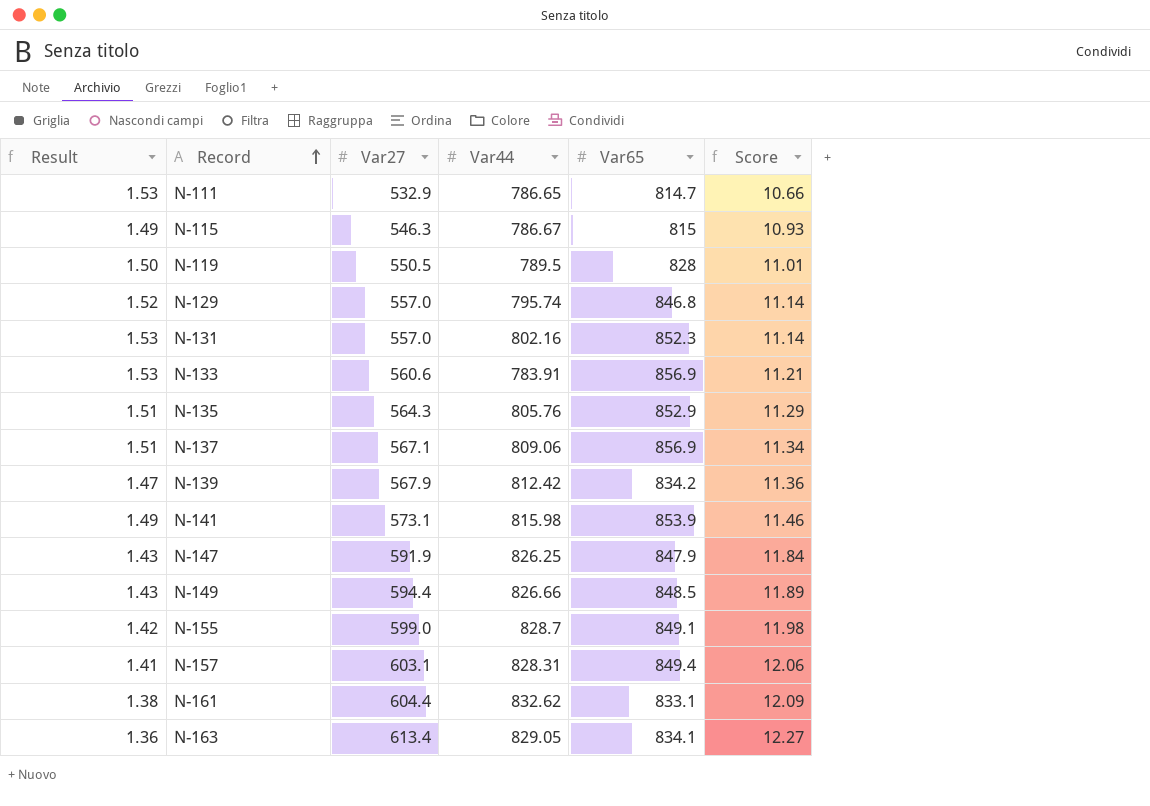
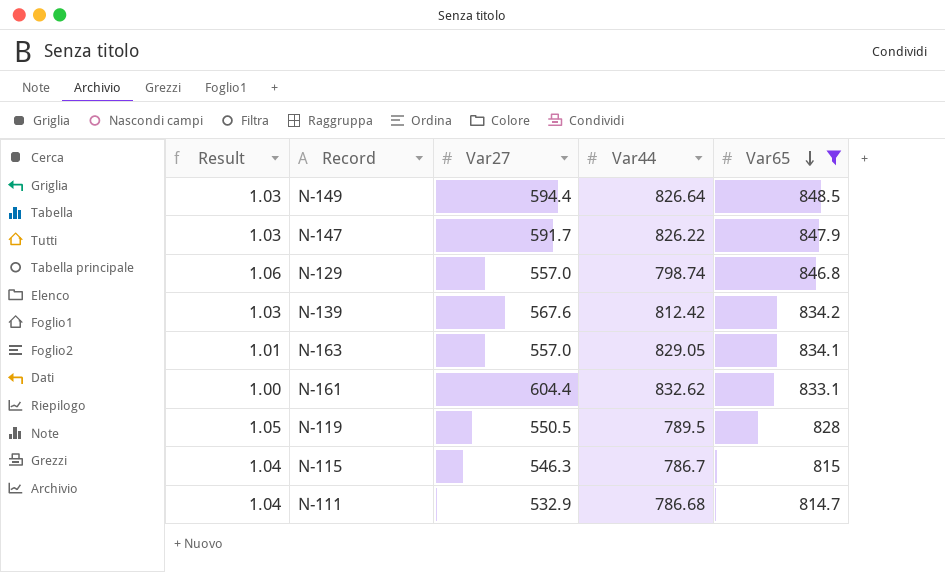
filter: none -> Var65 <= 848.5
row order: Record ascending -> Var65 descending
column Score | formula: [Var27] * 0.02 -> none
column Result | formula: [Var65] / [Var27] -> [Var65] / [Var44]
N-149 | Var44: 826.66 -> 826.64
N-147 | Var27: 591.9 -> 591.7
N-147 | Var44: 826.25 -> 826.22
N-129 | Var44: 795.74 -> 798.74
N-139 | Var27: 567.9 -> 567.6
N-163 | Var27: 613.4 -> 557.0
N-115 | Var44: 786.67 -> 786.7
N-111 | Var44: 786.65 -> 786.68

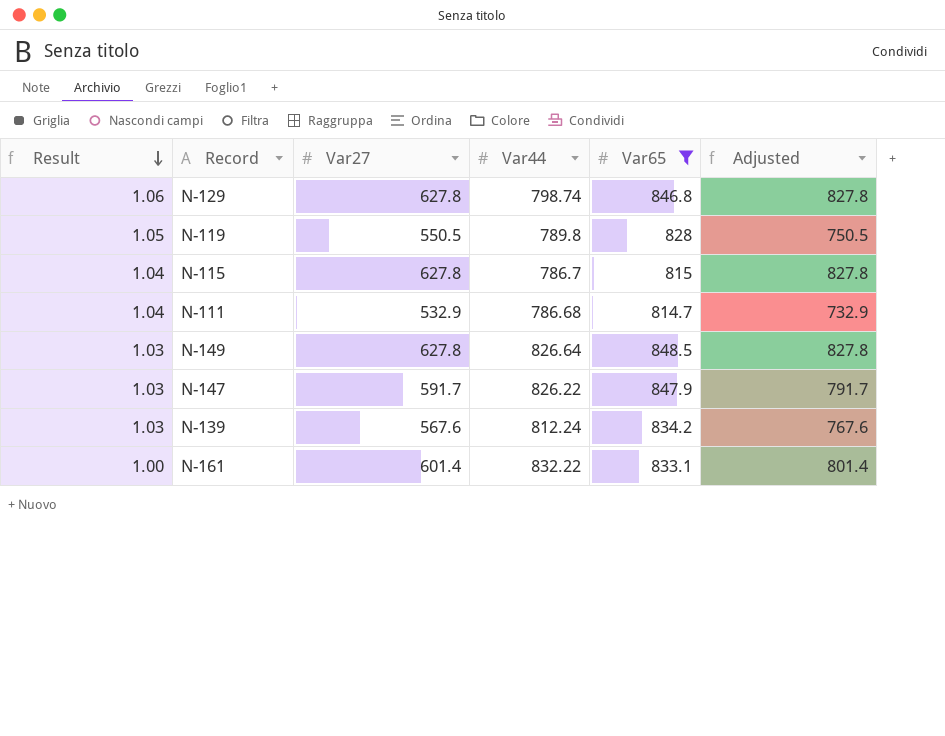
row order: Var65 descending -> Result descending
column Adjusted | formula: none -> [Var27] + 200
row N-163: 1.01 | 557.0 | 829.05 | 834.1 -> none
N-129 | Var27: 557.0 -> 627.8
N-119 | Var44: 789.5 -> 789.8
N-115 | Var27: 546.3 -> 627.8
N-149 | Var27: 594.4 -> 627.8
N-139 | Var44: 812.42 -> 812.24
N-161 | Var27: 604.4 -> 601.4
N-161 | Var44: 832.62 -> 832.22

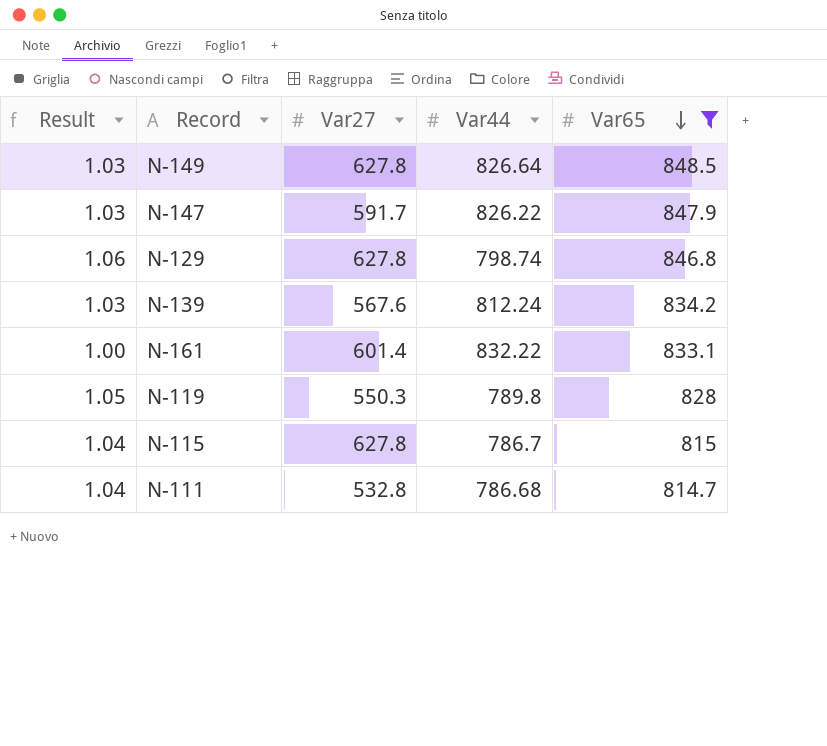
row order: Result descending -> Var65 descending
column Adjusted | formula: [Var27] + 200 -> none
N-119 | Var27: 550.5 -> 550.3
N-111 | Var27: 532.9 -> 532.8

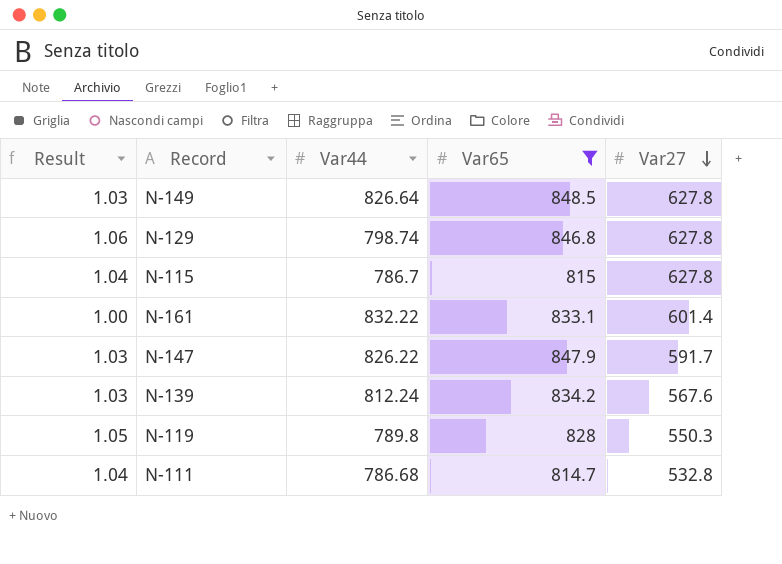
row order: Var65 descending -> Var27 descending
column Var27 | position: 3 -> 5

